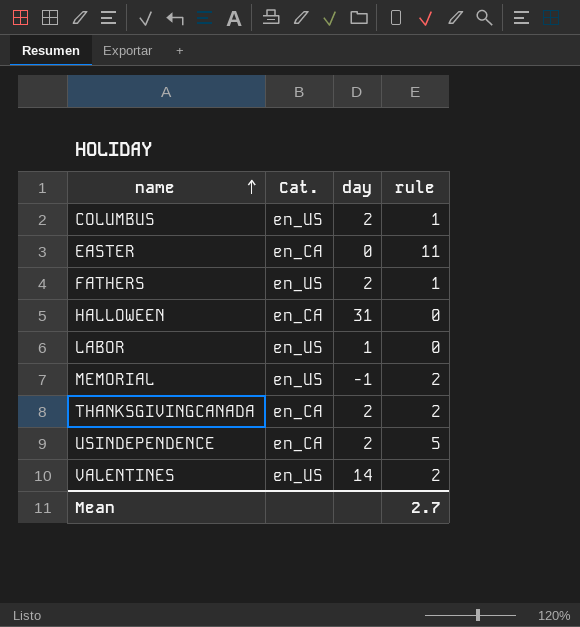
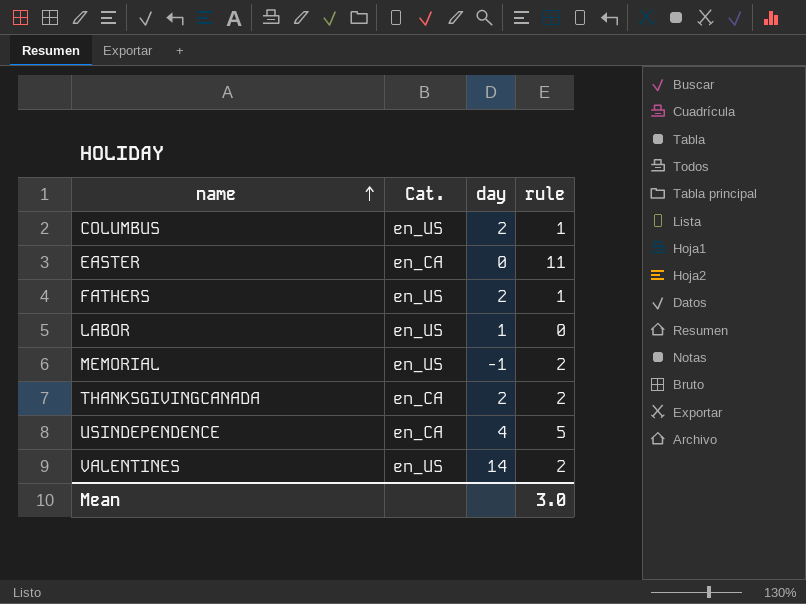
row HALLOWEEN: en_CA | 31 | 0 -> none
USINDEPENDENCE | day: 2 -> 4
Mean | rule: 2.7 -> 3.0

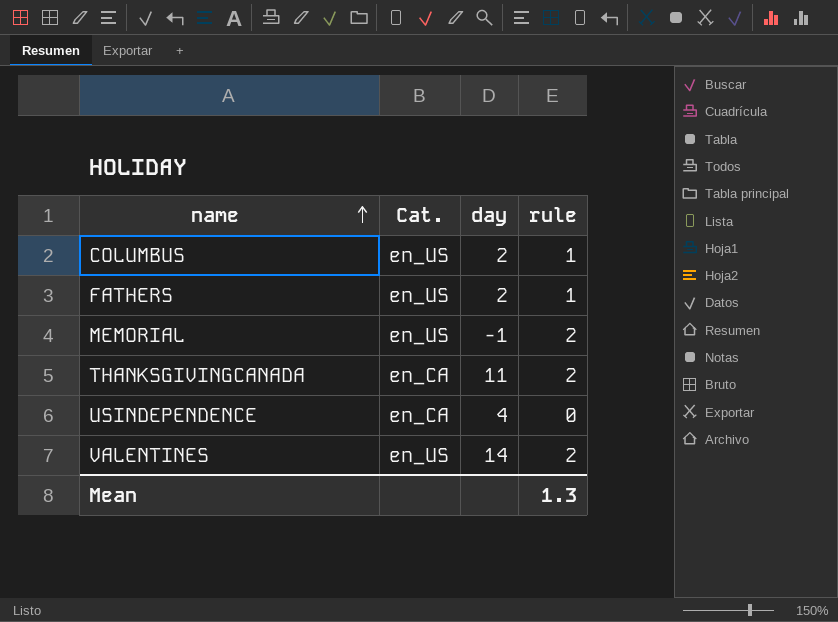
row EASTER: en_CA | 0 | 11 -> none
row LABOR: en_US | 1 | 0 -> none
THANKSGIVINGCANADA | day: 2 -> 11
USINDEPENDENCE | rule: 5 -> 0
Mean | rule: 3.0 -> 1.3

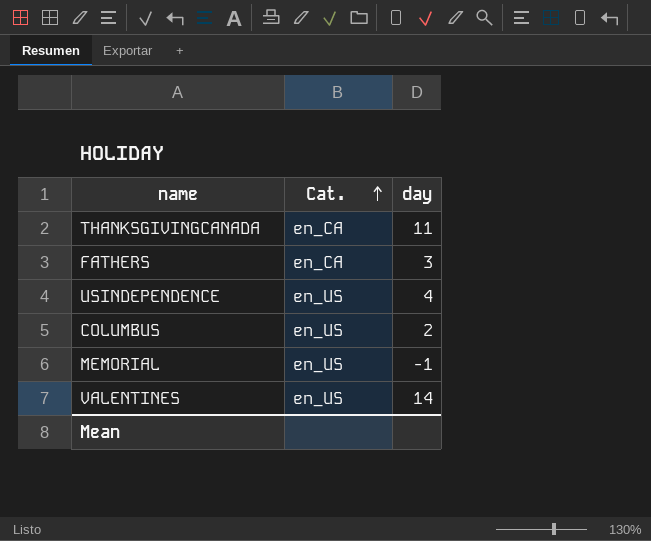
row order: name ascending -> Cat. ascending
column rule | position: 4 -> none
FATHERS | Cat.: en_US -> en_CA
FATHERS | day: 2 -> 3
USINDEPENDENCE | Cat.: en_CA -> en_US

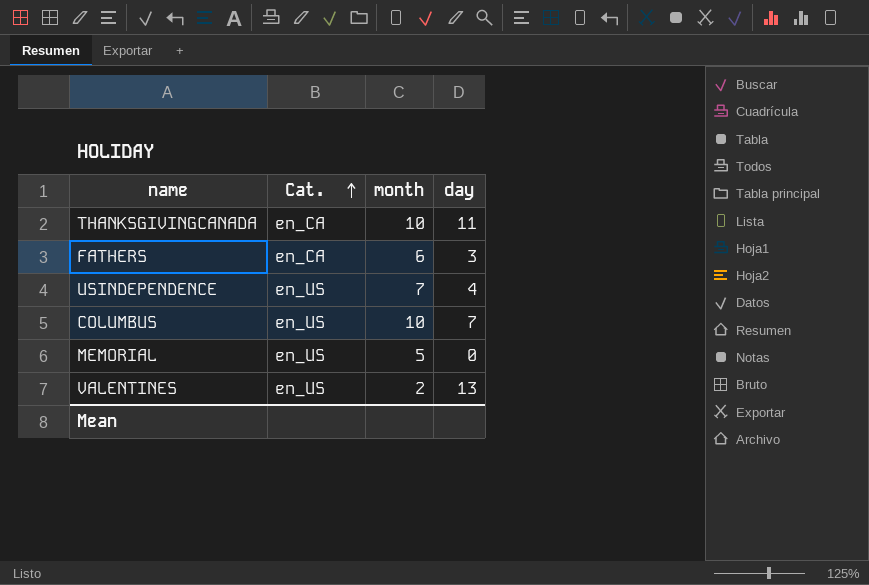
column month | position: none -> 3
COLUMBUS | day: 2 -> 7
MEMORIAL | day: -1 -> 0
VALENTINES | day: 14 -> 13

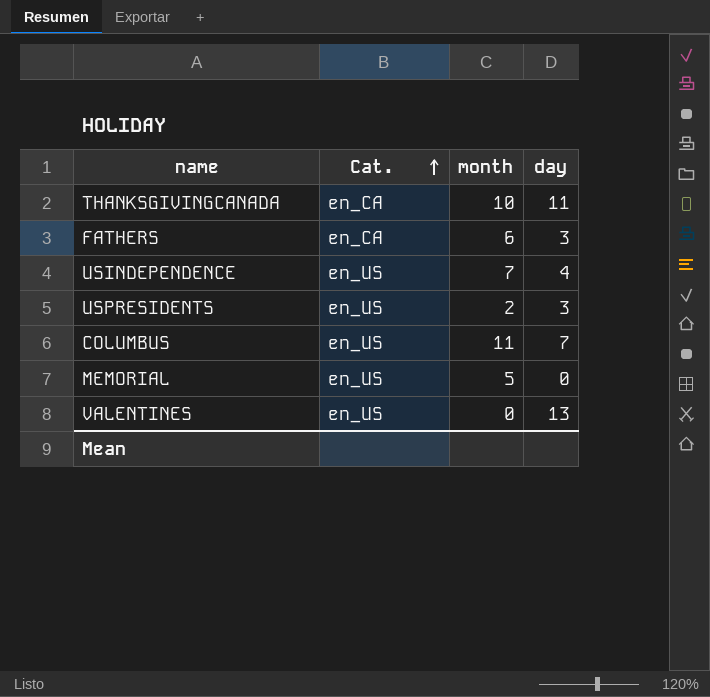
row USPRESIDENTS: none -> en_US | 2 | 3
COLUMBUS | month: 10 -> 11
VALENTINES | month: 2 -> 0

